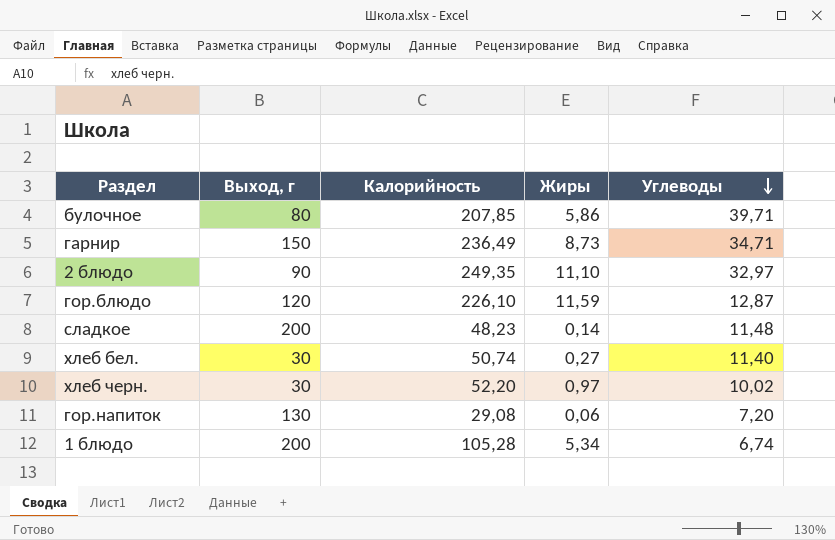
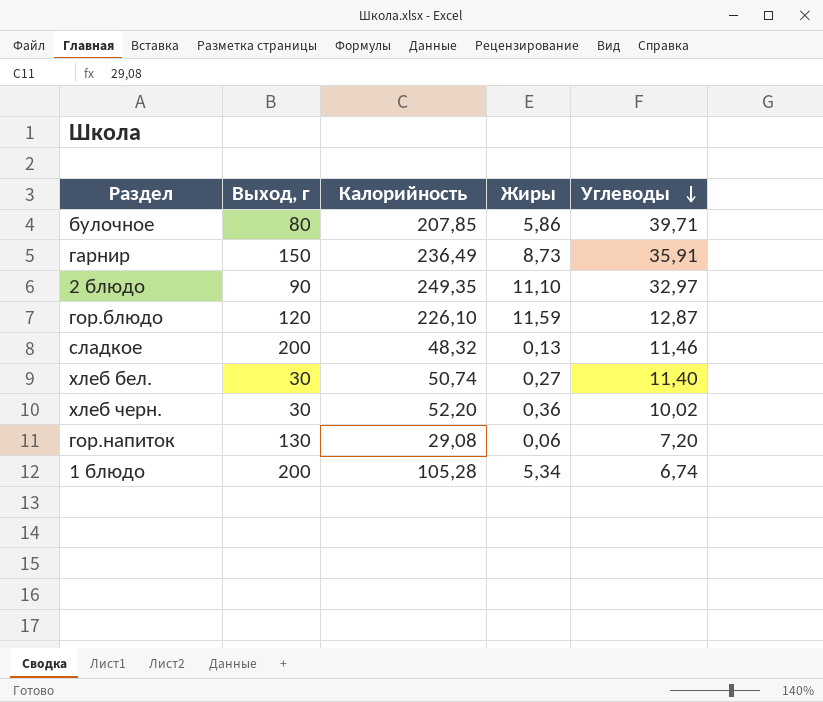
гарнир | Углеводы: 34,71 -> 35,91
сладкое | Калорийность: 48,23 -> 48,32
сладкое | Жиры: 0,14 -> 0,13
сладкое | Углеводы: 11,48 -> 11,46
хлеб черн. | Жиры: 0,97 -> 0,36

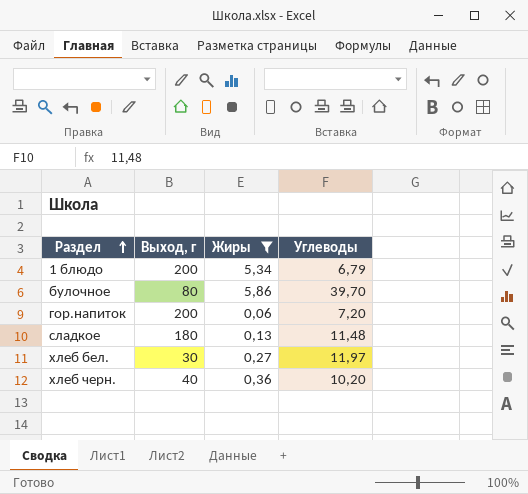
filter: none -> Жиры <= 5,86
row order: Углеводы descending -> Раздел ascending
column Калорийность | position: 3 -> none
1 блюдо | Углеводы: 6,74 -> 6,79
булочное | Углеводы: 39,71 -> 39,70
гор.напиток | Выход, г: 130 -> 200
сладкое | Выход, г: 200 -> 180
сладкое | Углеводы: 11,46 -> 11,48
хлеб бел. | Углеводы: 11,40 -> 11,97
хлеб черн. | Выход, г: 30 -> 40
хлеб черн. | Углеводы: 10,02 -> 10,20

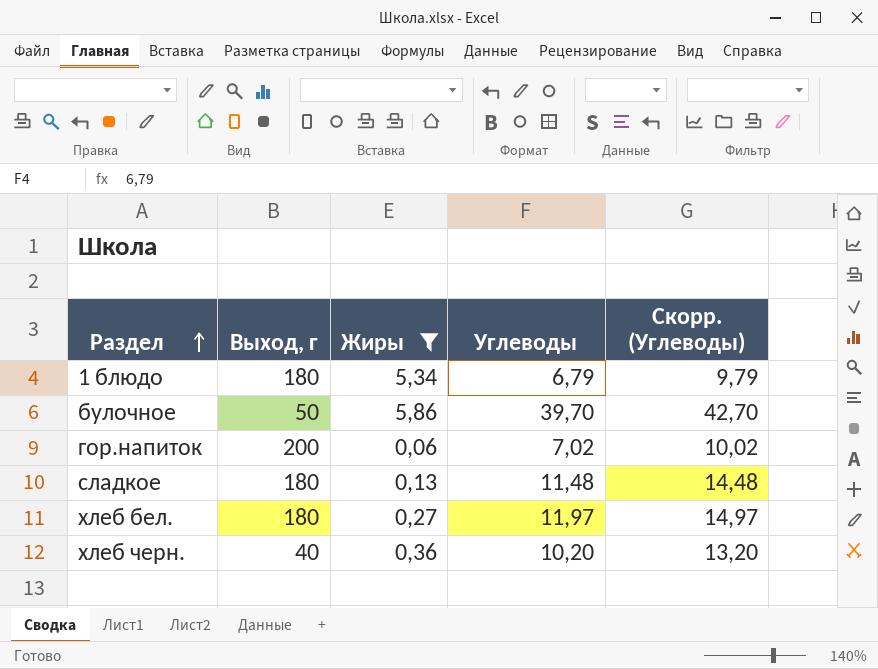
column Скорр. (Углеводы) | formula: none -> [Углеводы] + 3
1 блюдо | Выход, г: 200 -> 180
булочное | Выход, г: 80 -> 50
гор.напиток | Углеводы: 7,20 -> 7,02
хлеб бел. | Выход, г: 30 -> 180

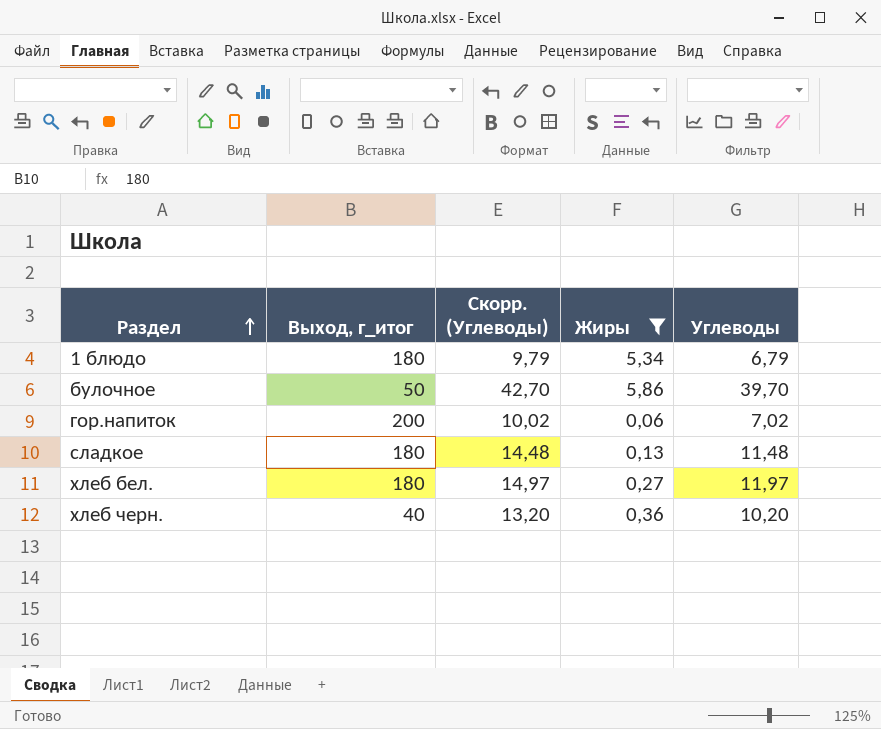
column name: Выход, г -> Выход, г_итог
column Скорр. (Углеводы) | position: 5 -> 3

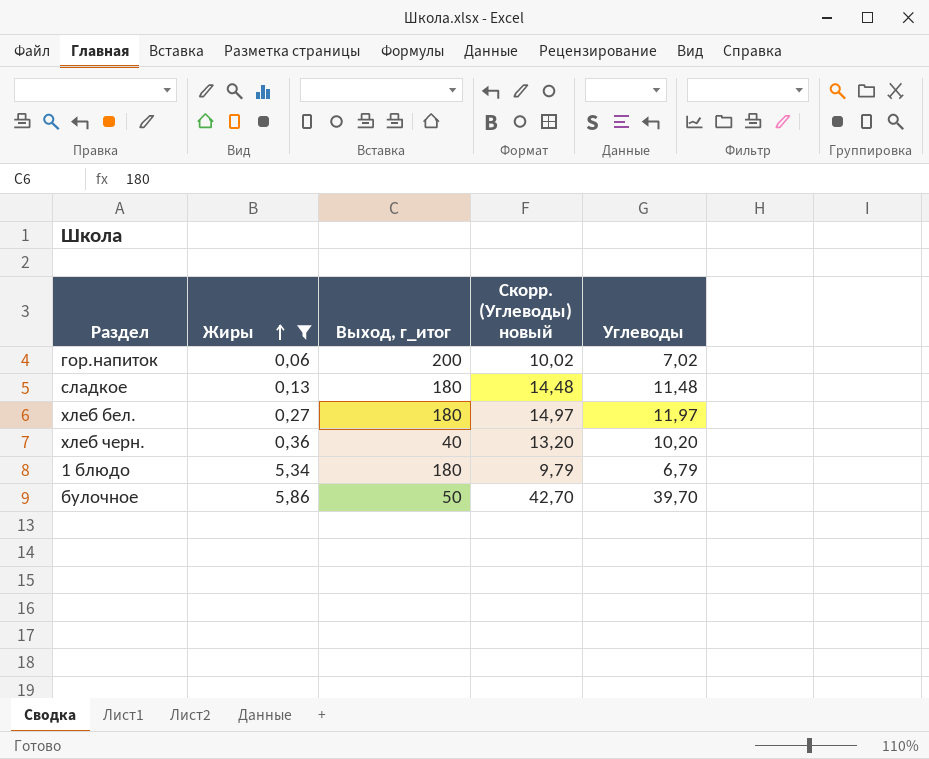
row order: Раздел ascending -> Жиры ascending
column Жиры | position: 4 -> 2
column name: Скорр. (Углеводы) -> Скорр. (Углеводы) новый

